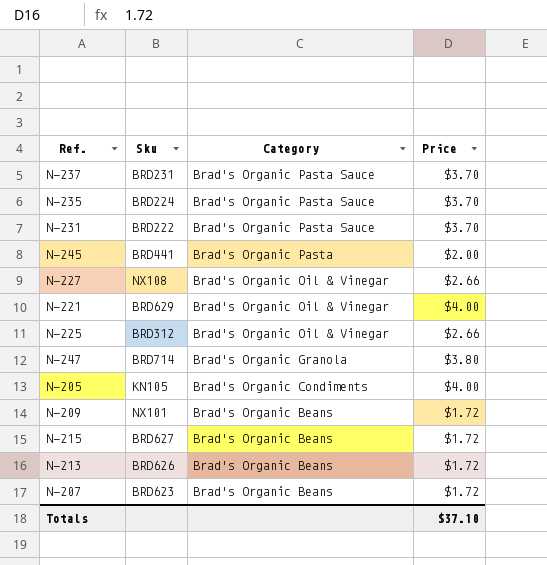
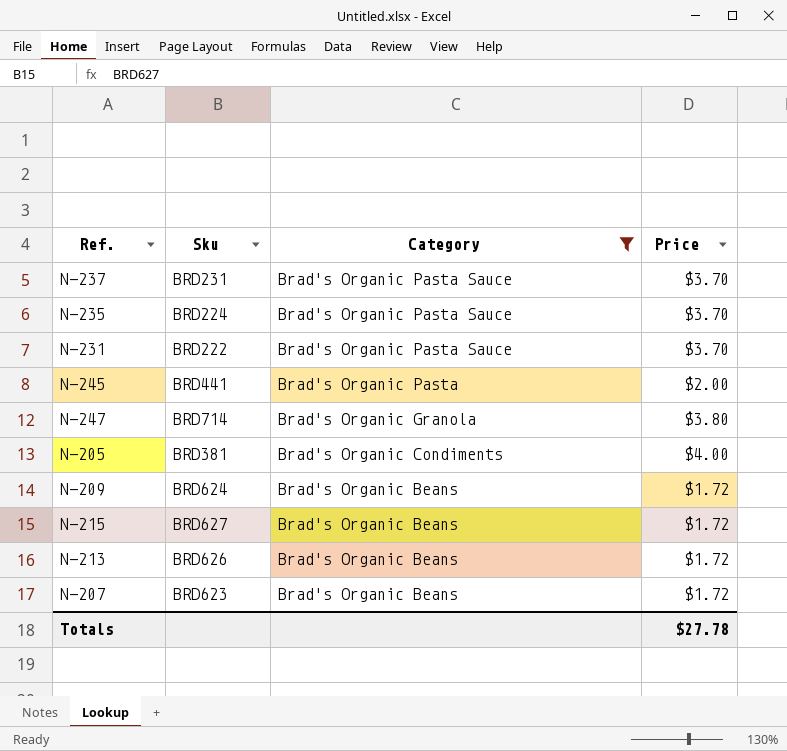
filter: none -> Category != Brad's Organic Oil & Vinegar
N-205 | Sku: KN105 -> BRD381
N-209 | Sku: NX101 -> BRD624
Totals | Price: $37.10 -> $27.78

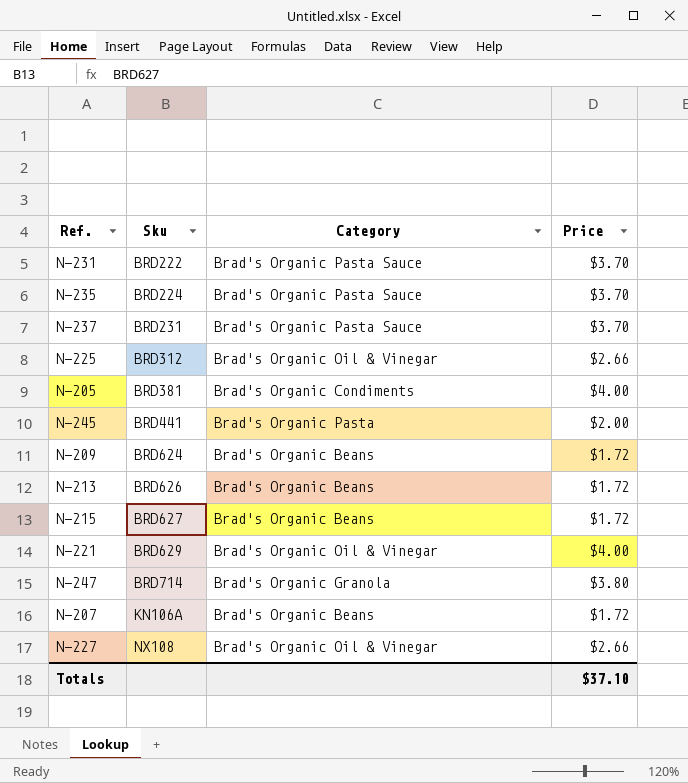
filter: Category != Brad's Organic Oil & Vinegar -> none
row order: Category descending -> Sku ascending
N-207 | Sku: BRD623 -> KN106A
Totals | Price: $27.78 -> $37.10

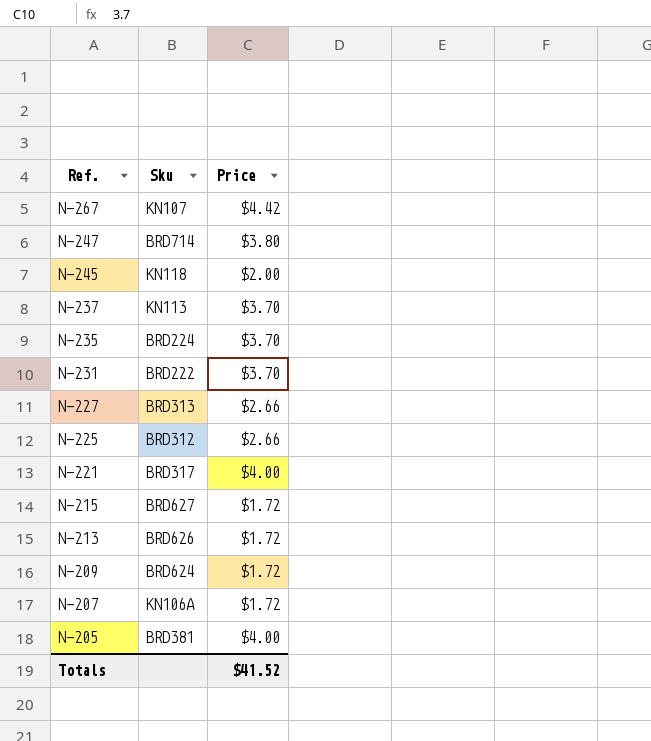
row order: Sku ascending -> Ref. descending
column Category | position: 3 -> none
row N-267: none -> KN107 | $4.42
N-245 | Sku: BRD441 -> KN118
N-237 | Sku: BRD231 -> KN113
N-227 | Sku: NX108 -> BRD313
N-221 | Sku: BRD629 -> BRD317
Totals | Price: $37.10 -> $41.52

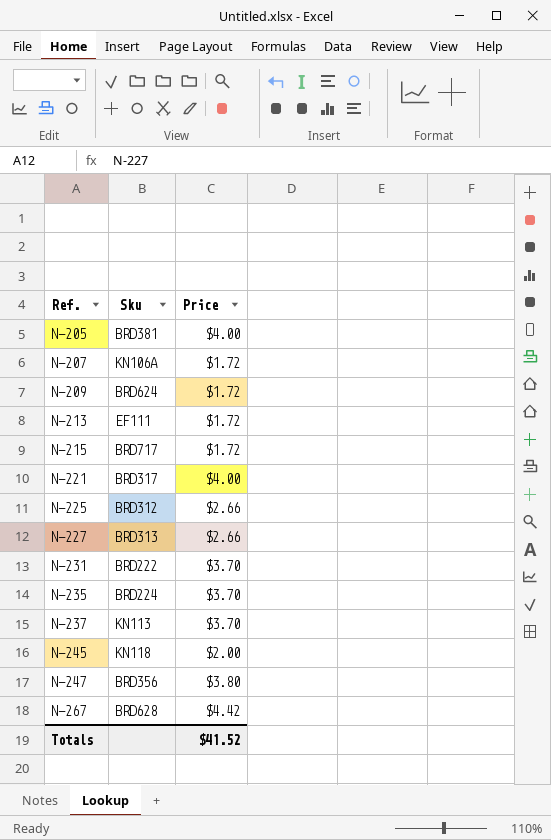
row order: Ref. descending -> Ref. ascending
N-213 | Sku: BRD626 -> EF111
N-215 | Sku: BRD627 -> BRD717
N-247 | Sku: BRD714 -> BRD356
N-267 | Sku: KN107 -> BRD628

